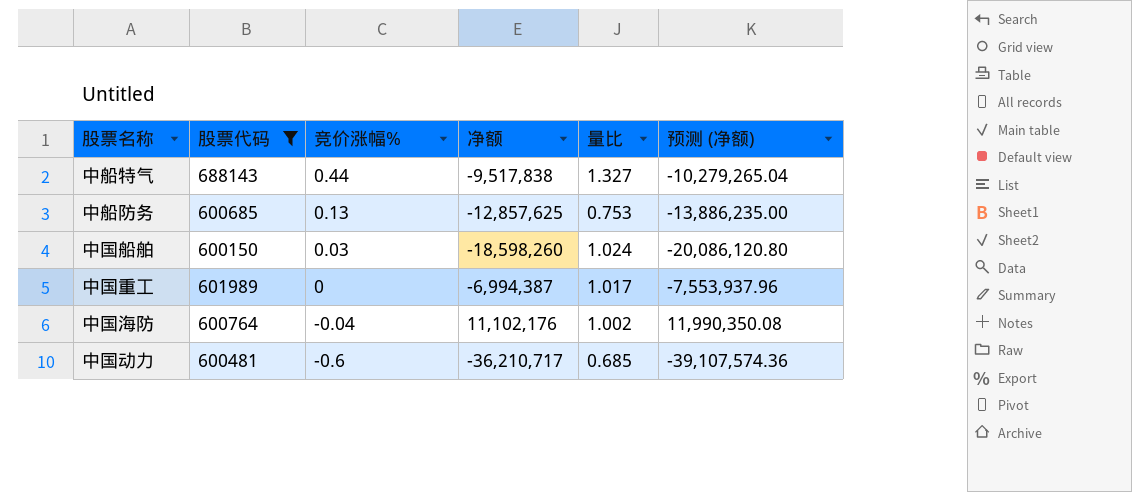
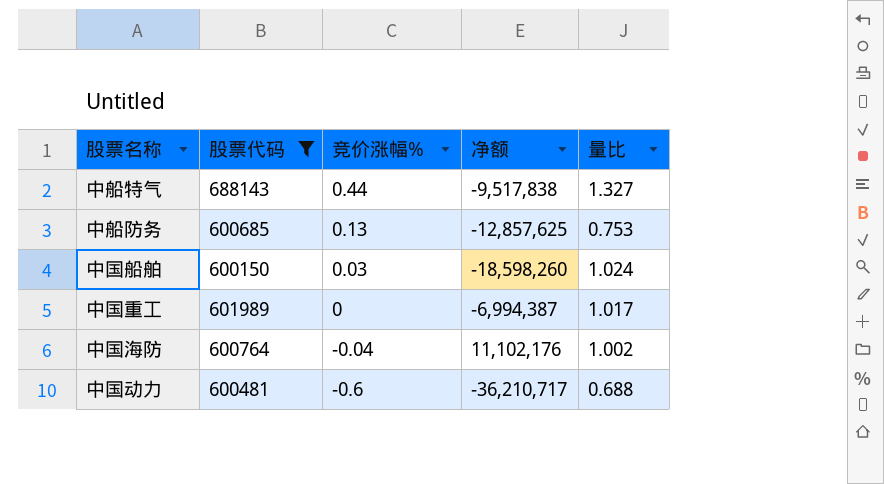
column 预测 (净额) | formula: [净额] * 1.08 -> none
中国动力 | 量比: 0.685 -> 0.688

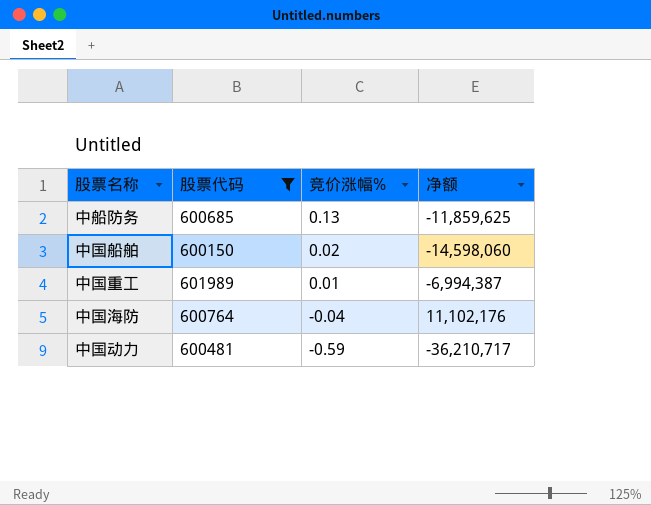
column 量比 | position: 5 -> none
row 中船特气: 688143 | 0.44 | -9,517,838 | 1.327 -> none
中船防务 | 净额: -12,857,625 -> -11,859,625
中国船舶 | 竞价涨幅%: 0.03 -> 0.02
中国船舶 | 净额: -18,598,260 -> -14,598,060
中国重工 | 竞价涨幅%: 0 -> 0.01
中国动力 | 竞价涨幅%: -0.6 -> -0.59

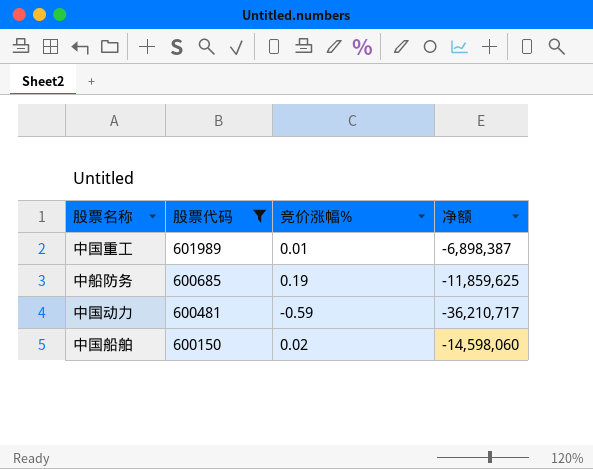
row order: 竞价涨幅% descending -> 股票代码 descending
row 中国海防: 600764 | -0.04 | 11,102,176 -> none
中国重工 | 净额: -6,994,387 -> -6,898,387
中船防务 | 竞价涨幅%: 0.13 -> 0.19

